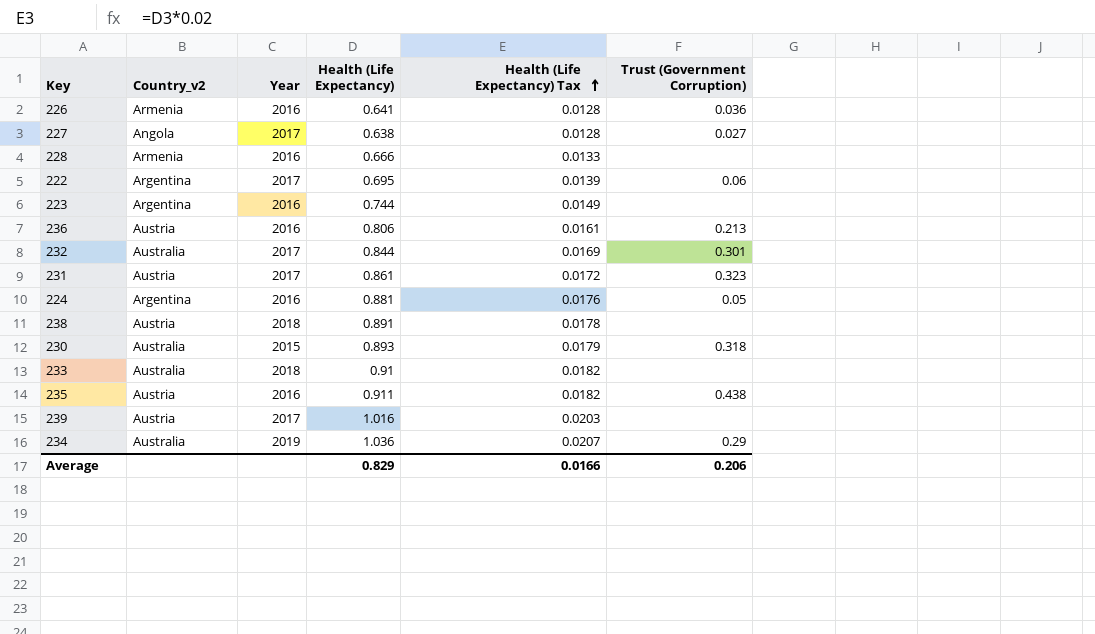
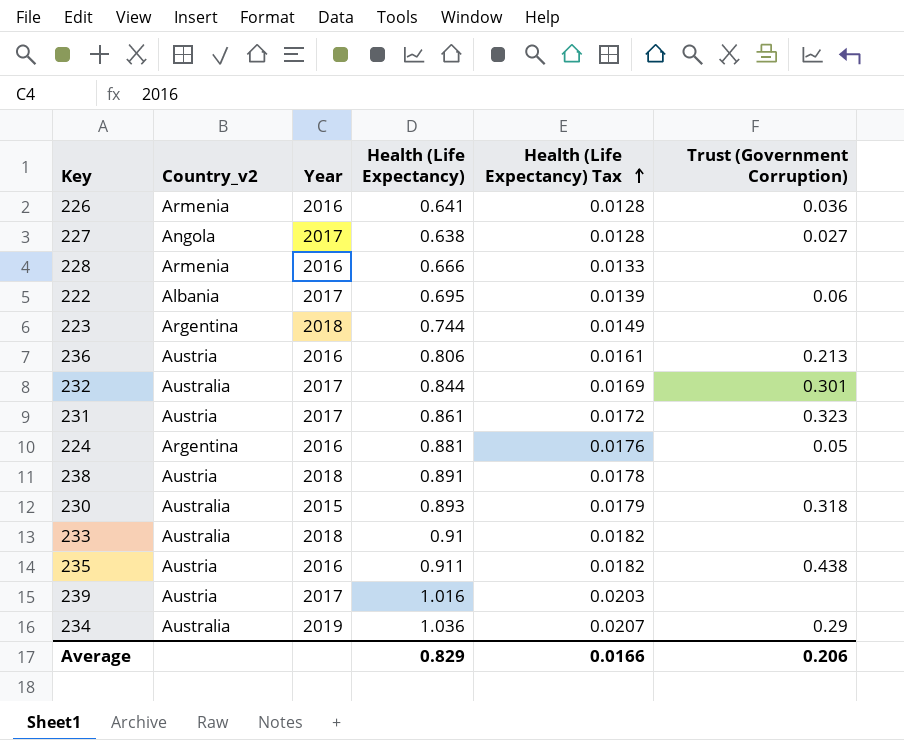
222 | Country_v2: Argentina -> Albania
223 | Year: 2016 -> 2018

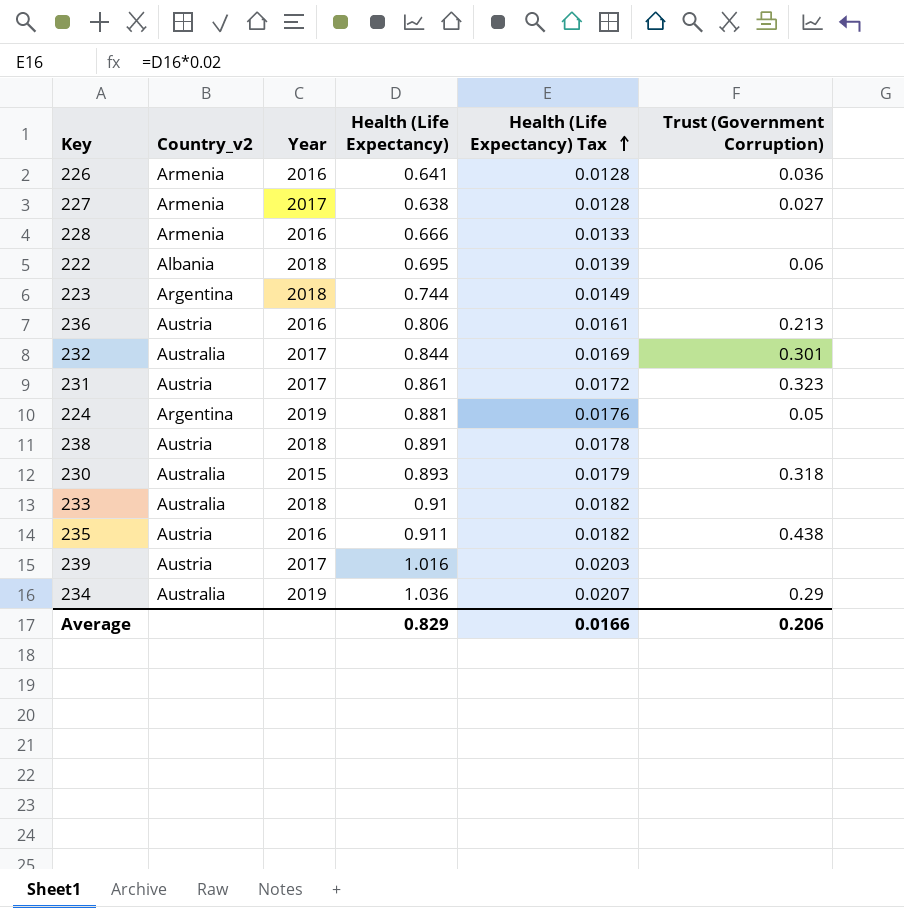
227 | Country_v2: Angola -> Armenia
222 | Year: 2017 -> 2018
224 | Year: 2016 -> 2019

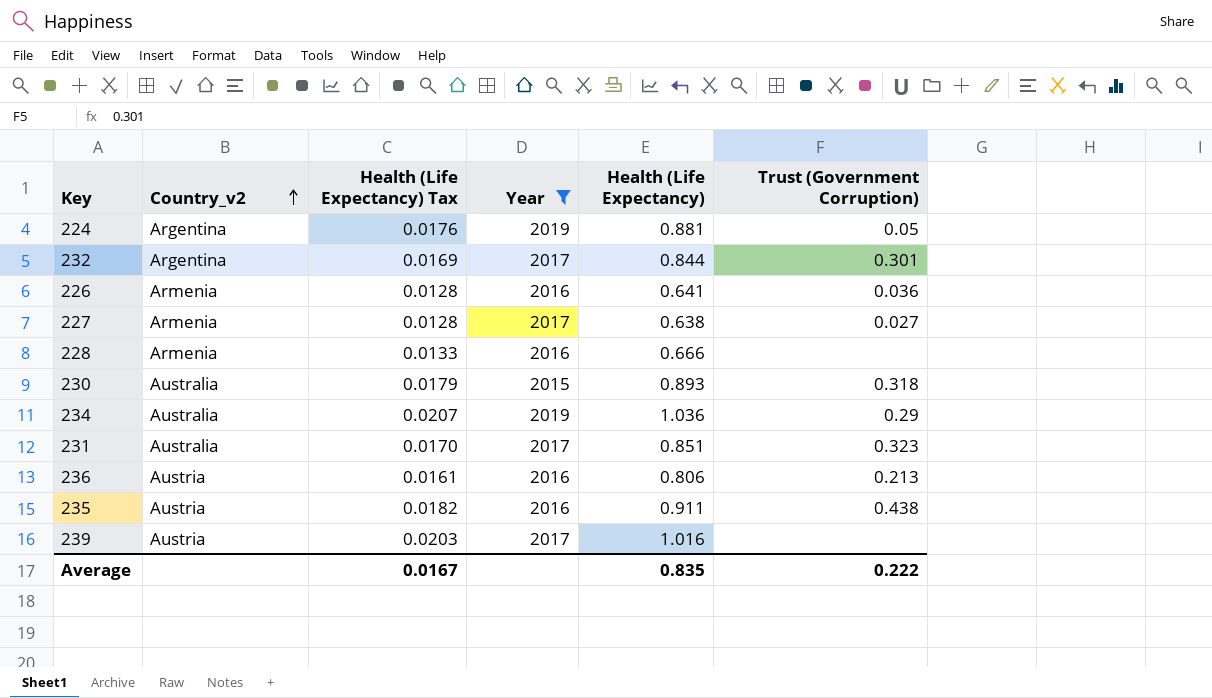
filter: none -> Year != 2018
row order: Health (Life Expectancy) Tax ascending -> Country_v2 ascending
column Health (Life Expectancy) Tax | position: 5 -> 3
232 | Country_v2: Australia -> Argentina
231 | Country_v2: Austria -> Australia
231 | Health (Life Expectancy) Tax: 0.0172 -> 0.0170
231 | Health (Life Expectancy): 0.861 -> 0.851
Average | Health (Life Expectancy) Tax: 0.0166 -> 0.0167
Average | Health (Life Expectancy): 0.829 -> 0.835
Average | Trust (Government Corruption): 0.206 -> 0.222

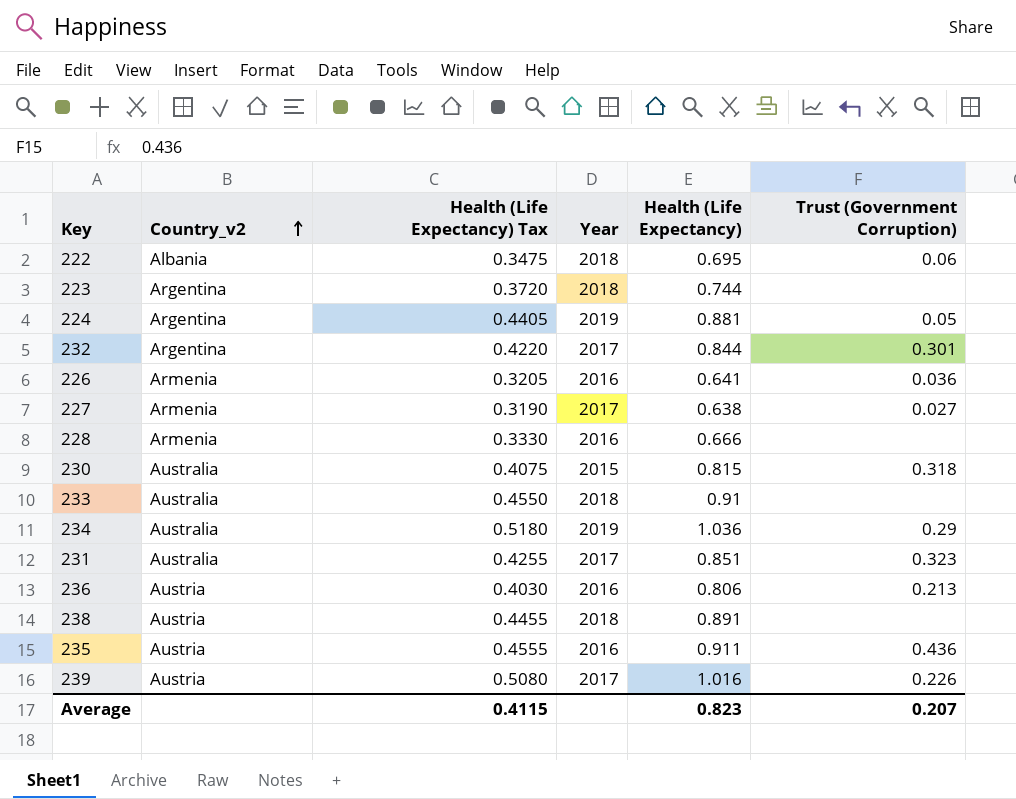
filter: Year != 2018 -> none
column Health (Life Expectancy) Tax | formula: [Health (Life Expectancy)] * 0.02 -> [Health (Life Expectancy)] * 0.5
230 | Health (Life Expectancy): 0.893 -> 0.815
235 | Trust (Government Corruption): 0.438 -> 0.436
239 | Trust (Government Corruption): none -> 0.226
Average | Health (Life Expectancy) Tax: 0.0167 -> 0.4115
Average | Health (Life Expectancy): 0.835 -> 0.823
Average | Trust (Government Corruption): 0.222 -> 0.207

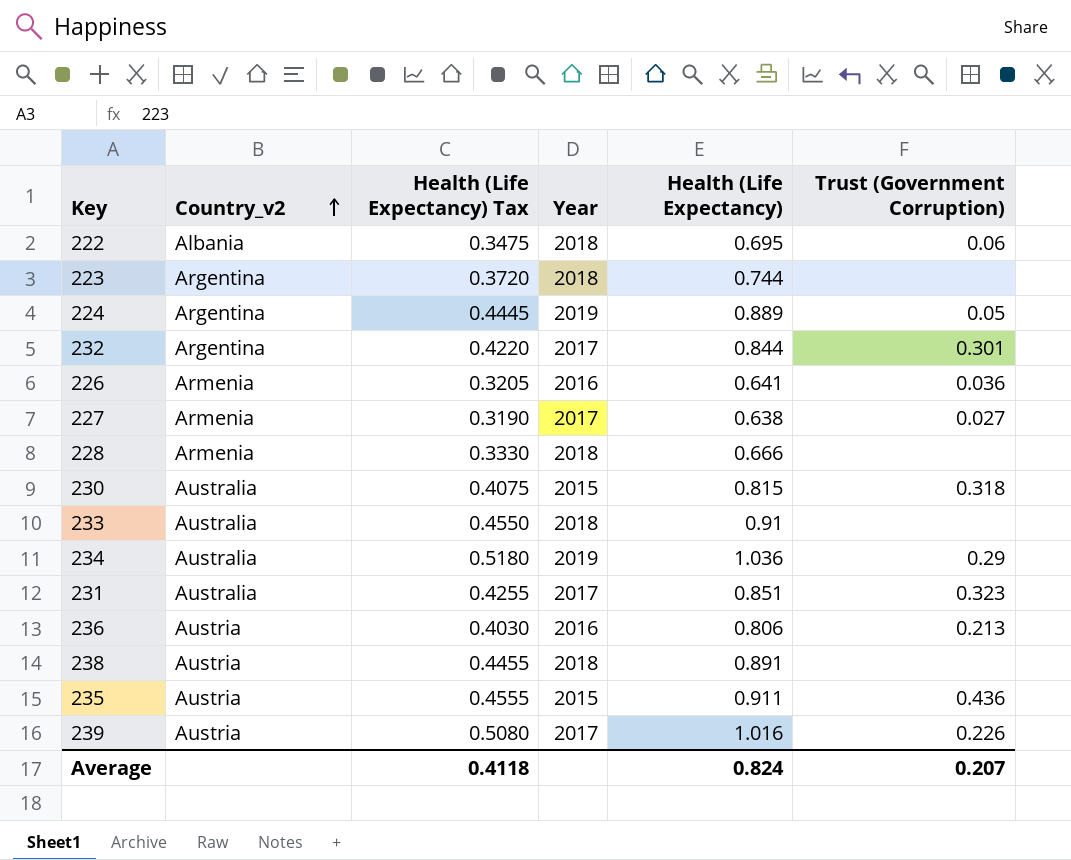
224 | Health (Life Expectancy) Tax: 0.4405 -> 0.4445
224 | Health (Life Expectancy): 0.881 -> 0.889
228 | Year: 2016 -> 2018
235 | Year: 2016 -> 2015
Average | Health (Life Expectancy) Tax: 0.4115 -> 0.4118
Average | Health (Life Expectancy): 0.823 -> 0.824

